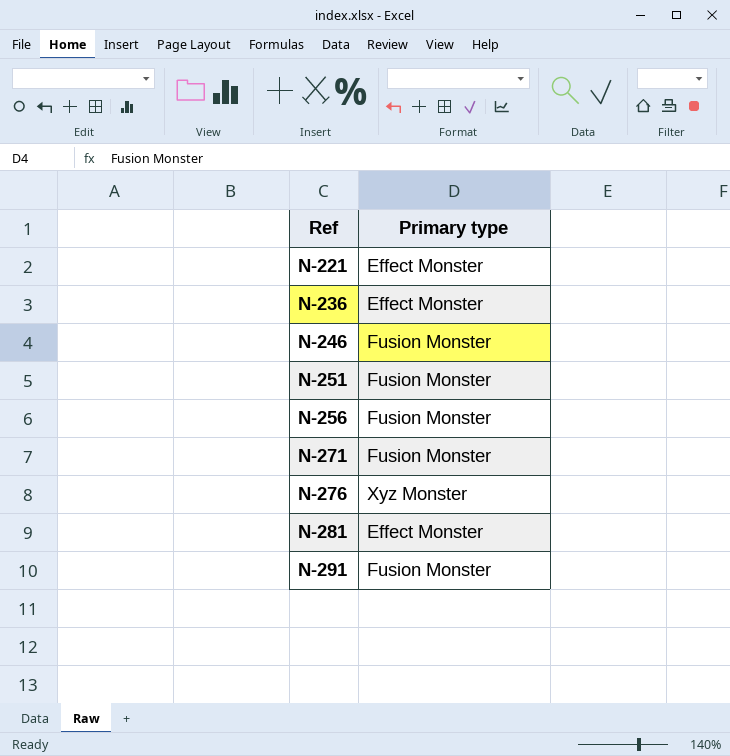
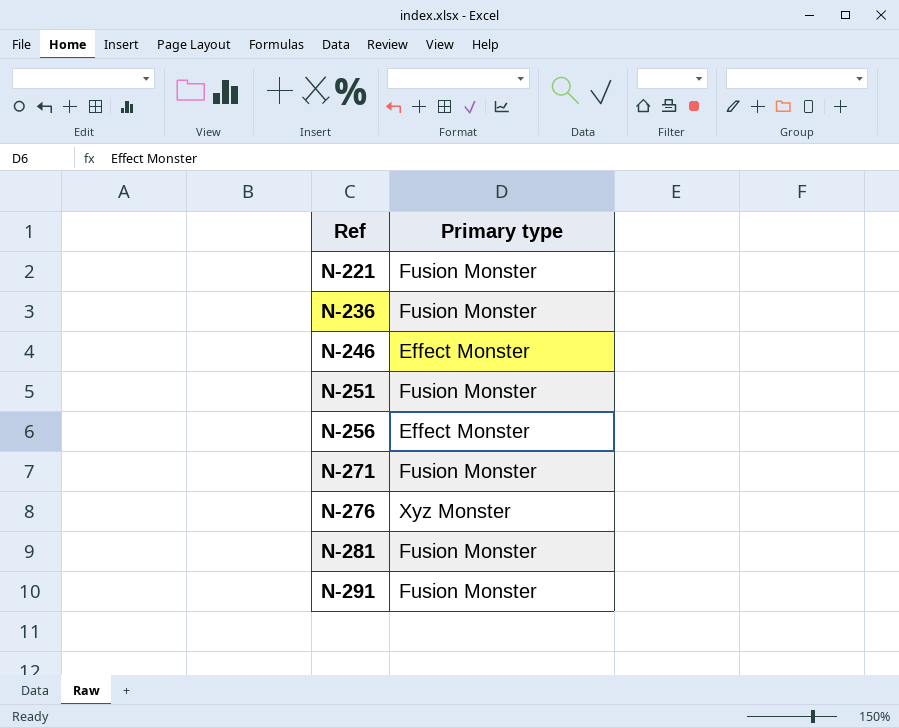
N-221 | Primary type: Effect Monster -> Fusion Monster
N-236 | Primary type: Effect Monster -> Fusion Monster
N-246 | Primary type: Fusion Monster -> Effect Monster
N-256 | Primary type: Fusion Monster -> Effect Monster
N-281 | Primary type: Effect Monster -> Fusion Monster

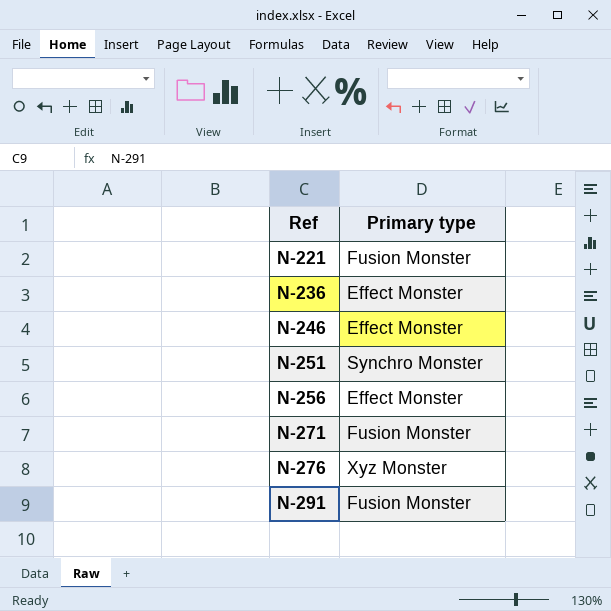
row N-281: Fusion Monster -> none
N-236 | Primary type: Fusion Monster -> Effect Monster
N-251 | Primary type: Fusion Monster -> Synchro Monster

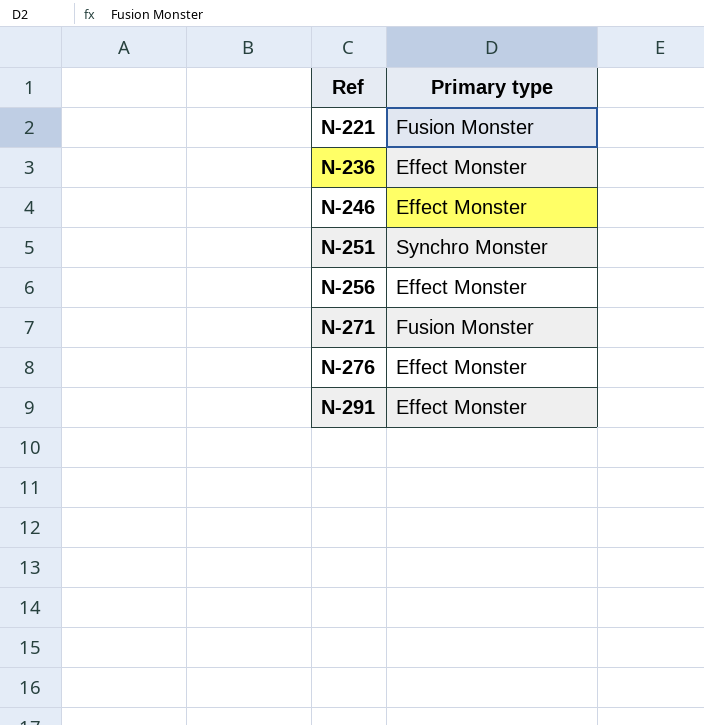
N-276 | Primary type: Xyz Monster -> Effect Monster
N-291 | Primary type: Fusion Monster -> Effect Monster

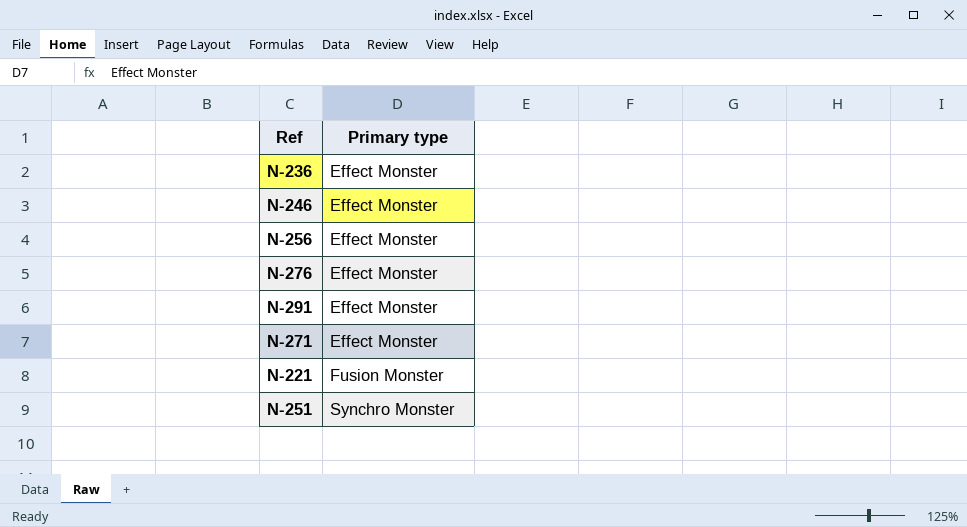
row order: Ref ascending -> Primary type ascending
N-271 | Primary type: Fusion Monster -> Effect Monster

